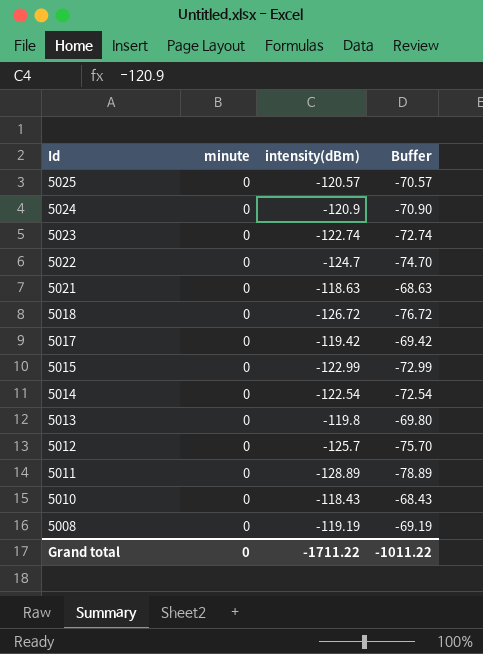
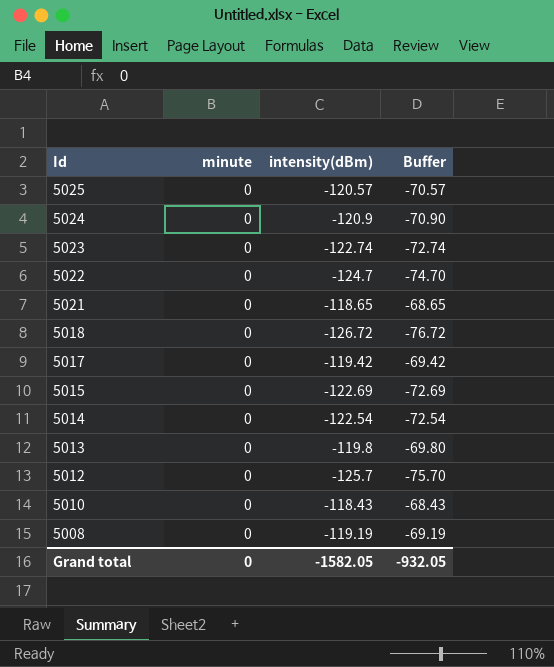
row 5011: 0 | -128.89 | -78.89 -> none
5021 | intensity(dBm): -118.63 -> -118.65
5021 | Buffer: -68.63 -> -68.65
5015 | intensity(dBm): -122.99 -> -122.69
5015 | Buffer: -72.99 -> -72.69
Grand total | intensity(dBm): -1711.22 -> -1582.05
Grand total | Buffer: -1011.22 -> -932.05

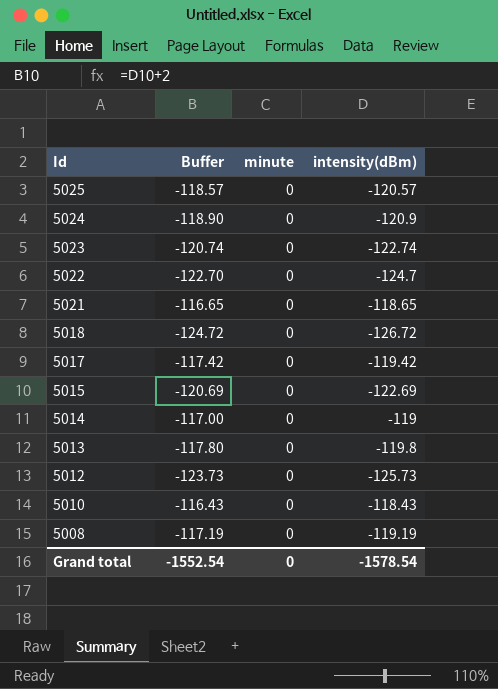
column Buffer | formula: [intensity(dBm)] + 50 -> [intensity(dBm)] + 2
column Buffer | position: 4 -> 2
5014 | intensity(dBm): -122.54 -> -119
5012 | intensity(dBm): -125.7 -> -125.73
Grand total | Buffer: -932.05 -> -1552.54
Grand total | intensity(dBm): -1582.05 -> -1578.54

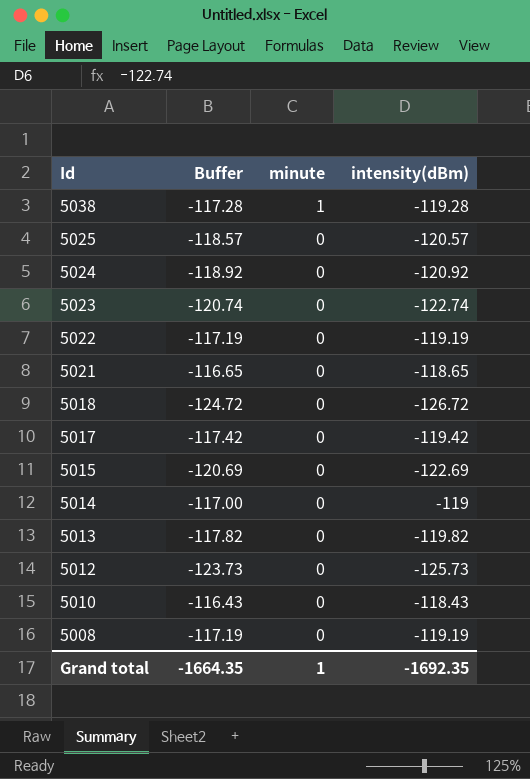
row 5038: none -> -117.28 | 1 | -119.28
5024 | Buffer: -118.90 -> -118.92
5024 | intensity(dBm): -120.9 -> -120.92
5022 | Buffer: -122.70 -> -117.19
5022 | intensity(dBm): -124.7 -> -119.19
5013 | Buffer: -117.80 -> -117.82
5013 | intensity(dBm): -119.8 -> -119.82
Grand total | Buffer: -1552.54 -> -1664.35
Grand total | minute: 0 -> 1
Grand total | intensity(dBm): -1578.54 -> -1692.35

